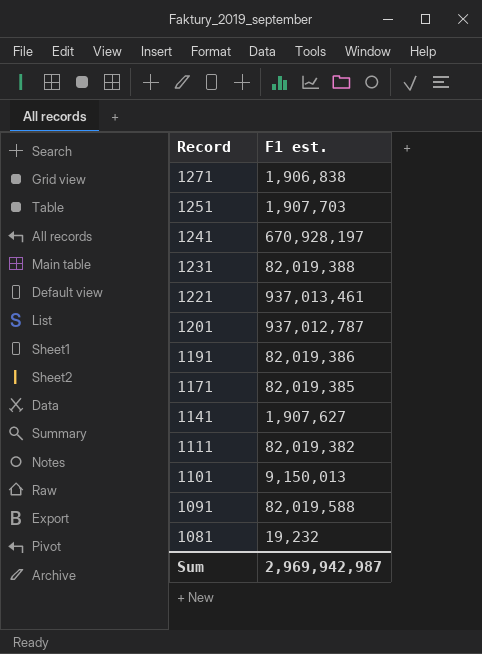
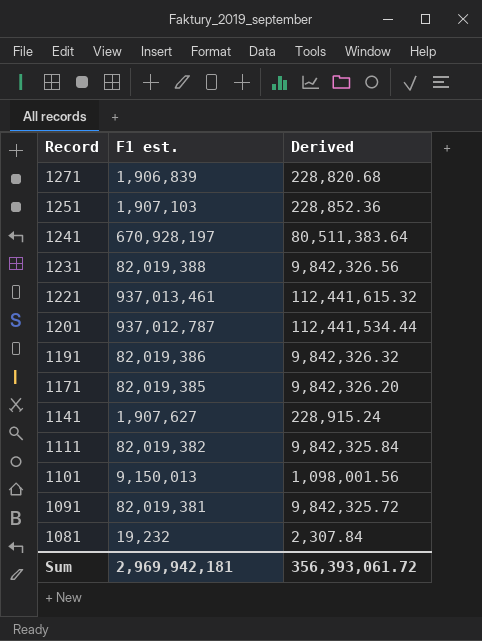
column Derived | formula: none -> [F1 est.] * 0.12
1271 | F1 est.: 1,906,838 -> 1,906,839
1251 | F1 est.: 1,907,703 -> 1,907,103
1091 | F1 est.: 82,019,588 -> 82,019,381
Sum | F1 est.: 2,969,942,987 -> 2,969,942,181

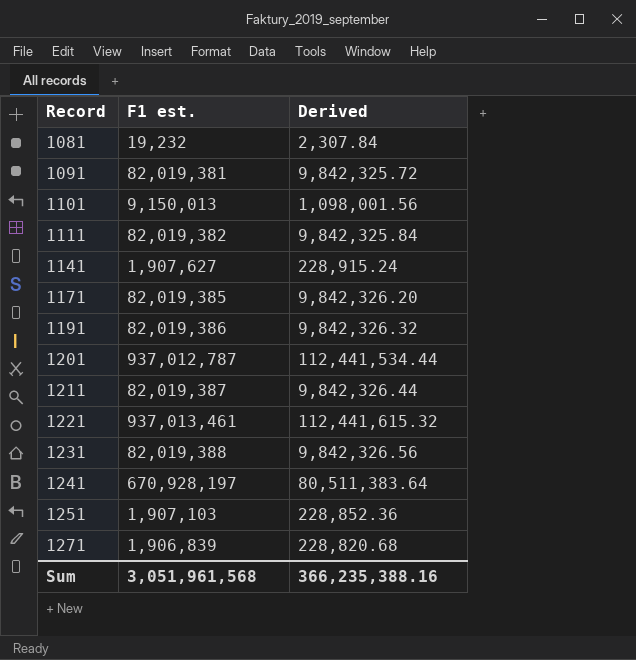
row order: Record descending -> Record ascending
row 1211: none -> 82,019,387 | 9,842,326.44
Sum | F1 est.: 2,969,942,181 -> 3,051,961,568
Sum | Derived: 356,393,061.72 -> 366,235,388.16

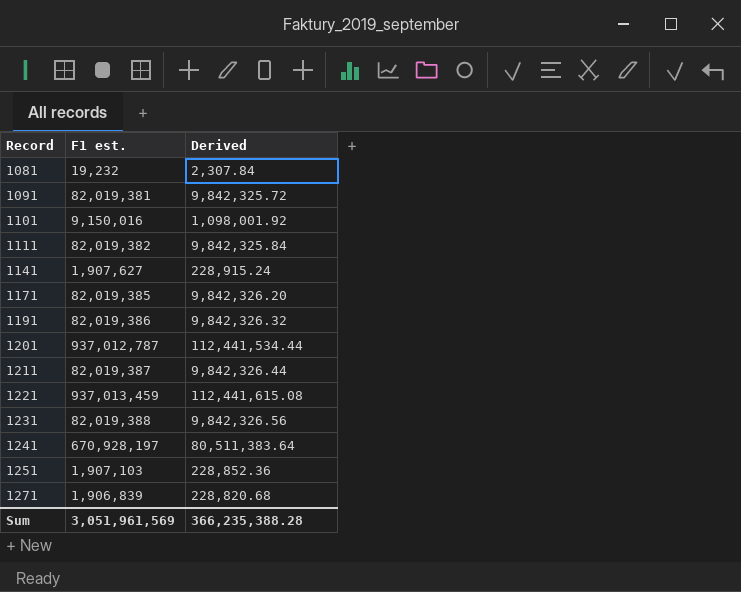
1101 | F1 est.: 9,150,013 -> 9,150,016
1101 | Derived: 1,098,001.56 -> 1,098,001.92
1221 | F1 est.: 937,013,461 -> 937,013,459
1221 | Derived: 112,441,615.32 -> 112,441,615.08
Sum | F1 est.: 3,051,961,568 -> 3,051,961,569
Sum | Derived: 366,235,388.16 -> 366,235,388.28

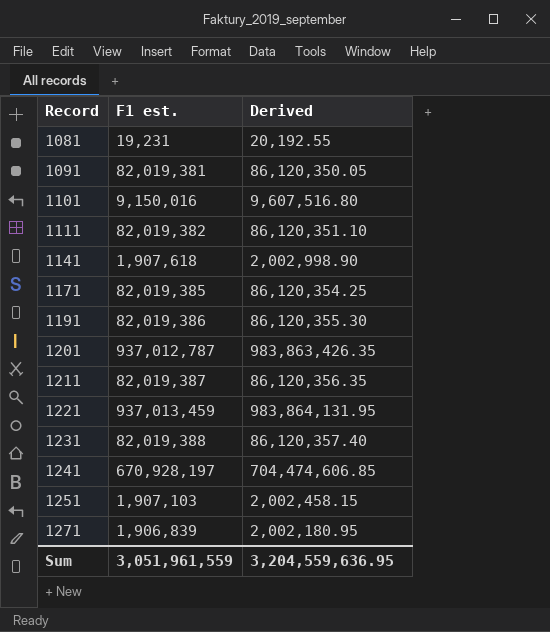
column Derived | formula: [F1 est.] * 0.12 -> [F1 est.] * 1.05
1081 | F1 est.: 19,232 -> 19,231
1141 | F1 est.: 1,907,627 -> 1,907,618
Sum | F1 est.: 3,051,961,569 -> 3,051,961,559
Sum | Derived: 366,235,388.28 -> 3,204,559,636.95

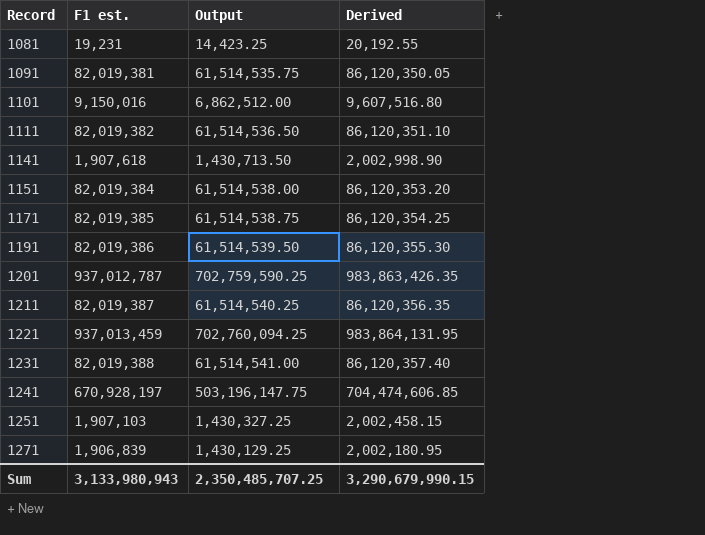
column Output | formula: none -> [F1 est.] * 0.75
row 1151: none -> 82,019,384 | 61,514,538.00 | 86,120,353.20
Sum | F1 est.: 3,051,961,559 -> 3,133,980,943
Sum | Derived: 3,204,559,636.95 -> 3,290,679,990.15

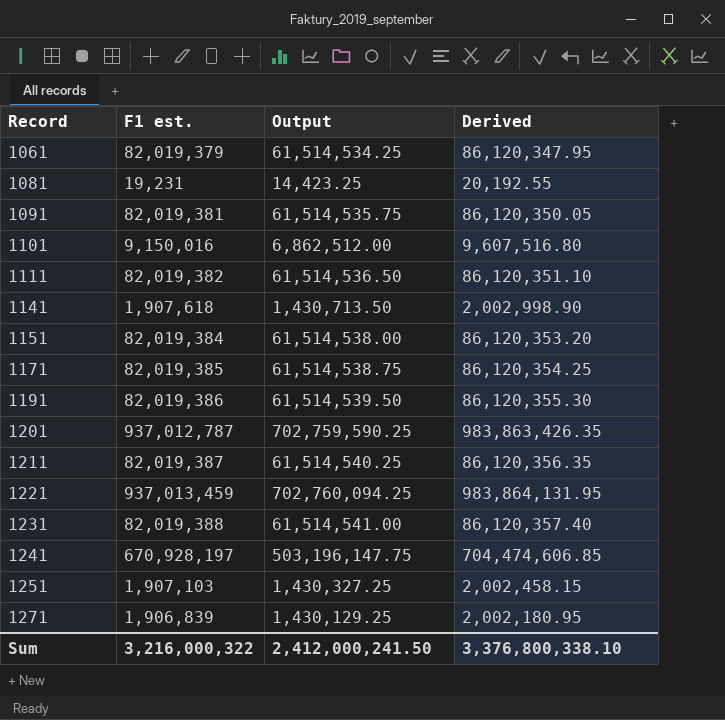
row 1061: none -> 82,019,379 | 61,514,534.25 | 86,120,347.95
Sum | F1 est.: 3,133,980,943 -> 3,216,000,322
Sum | Output: 2,350,485,707.25 -> 2,412,000,241.50
Sum | Derived: 3,290,679,990.15 -> 3,376,800,338.10

